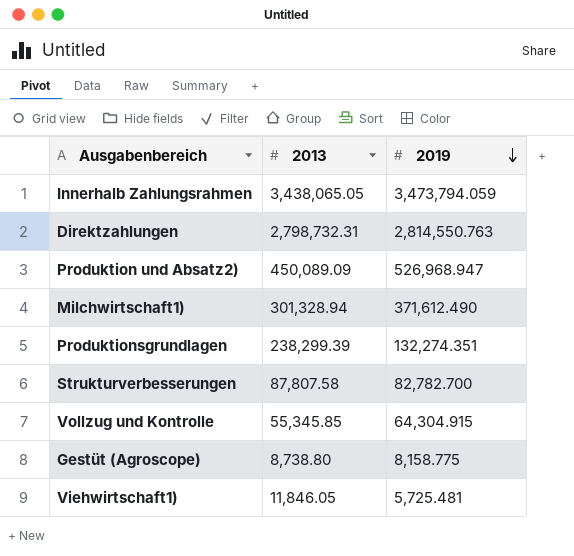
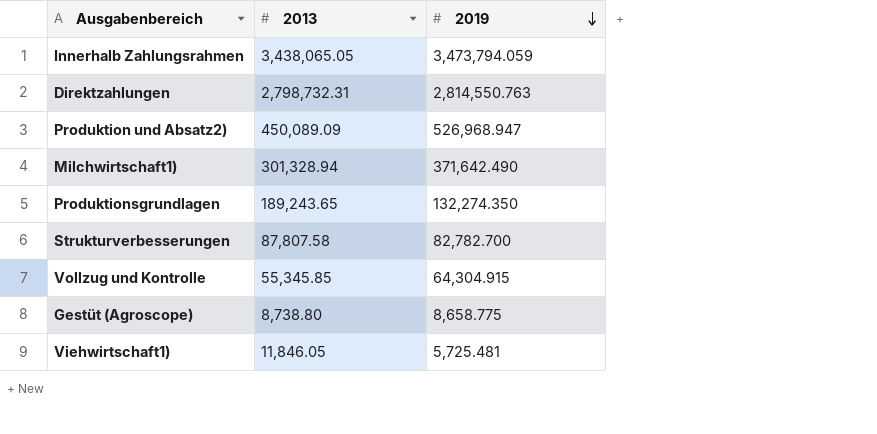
Milchwirtschaft1) | 2019: 371,612.490 -> 371,642.490
Produktionsgrundlagen | 2013: 238,299.39 -> 189,243.65
Produktionsgrundlagen | 2019: 132,274.351 -> 132,274.350
Gestüt (Agroscope) | 2019: 8,158.775 -> 8,658.775

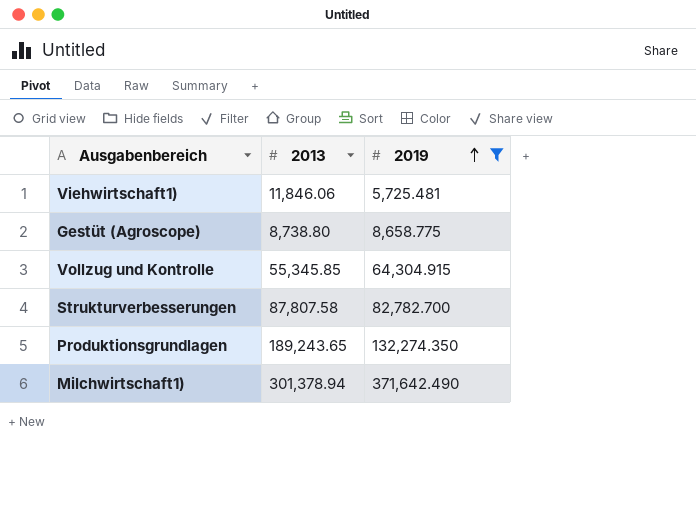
filter: none -> 2019 <= 371,642.490
row order: 2019 descending -> 2019 ascending
Viehwirtschaft1) | 2013: 11,846.05 -> 11,846.06
Milchwirtschaft1) | 2013: 301,328.94 -> 301,378.94

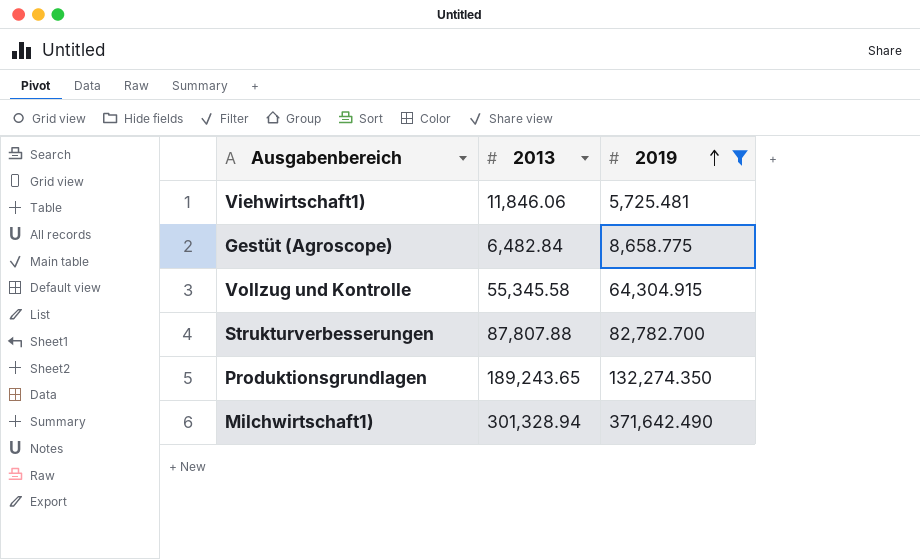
Gestüt (Agroscope) | 2013: 8,738.80 -> 6,482.84
Vollzug und Kontrolle | 2013: 55,345.85 -> 55,345.58
Strukturverbesserungen | 2013: 87,807.58 -> 87,807.88
Milchwirtschaft1) | 2013: 301,378.94 -> 301,328.94

